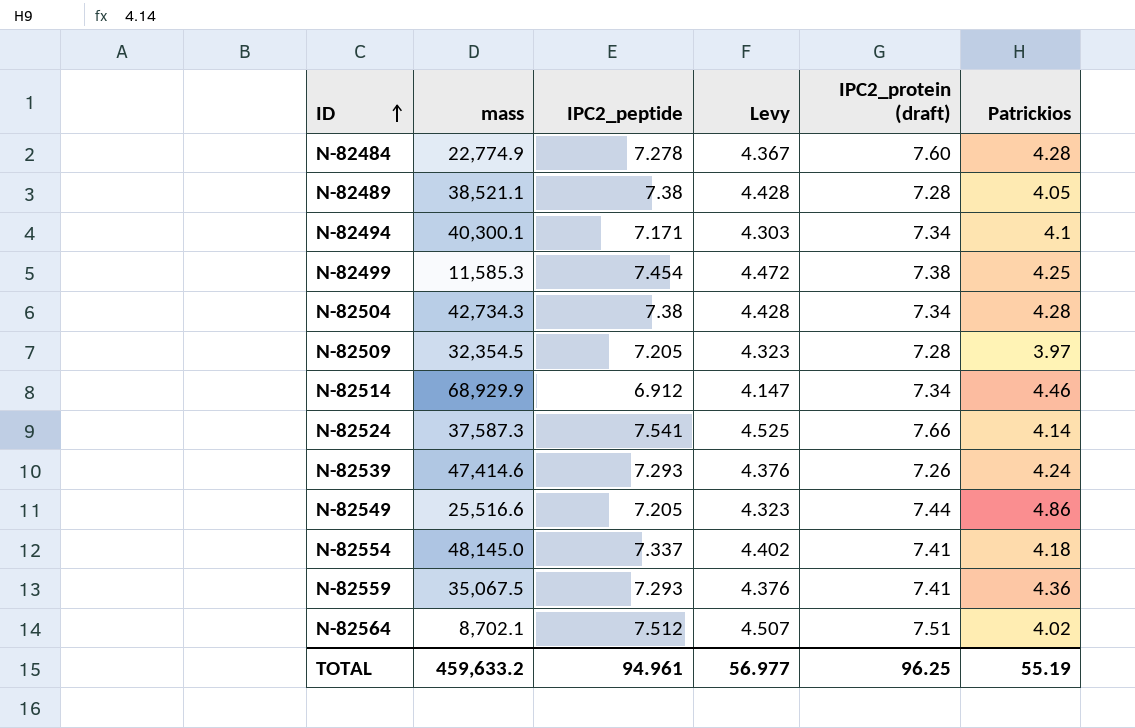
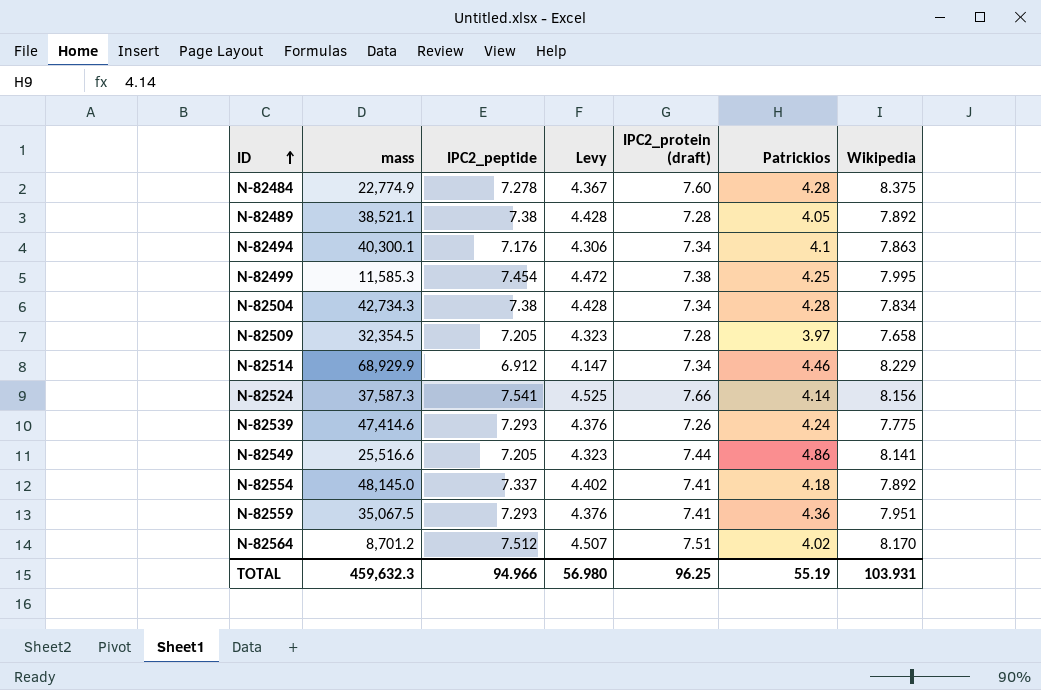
column Wikipedia | position: none -> 7
N-82494 | IPC2_peptide: 7.171 -> 7.176
N-82494 | Levy: 4.303 -> 4.306
N-82564 | mass: 8,702.1 -> 8,701.2
TOTAL | mass: 459,633.2 -> 459,632.3
TOTAL | IPC2_peptide: 94.961 -> 94.966
TOTAL | Levy: 56.977 -> 56.980

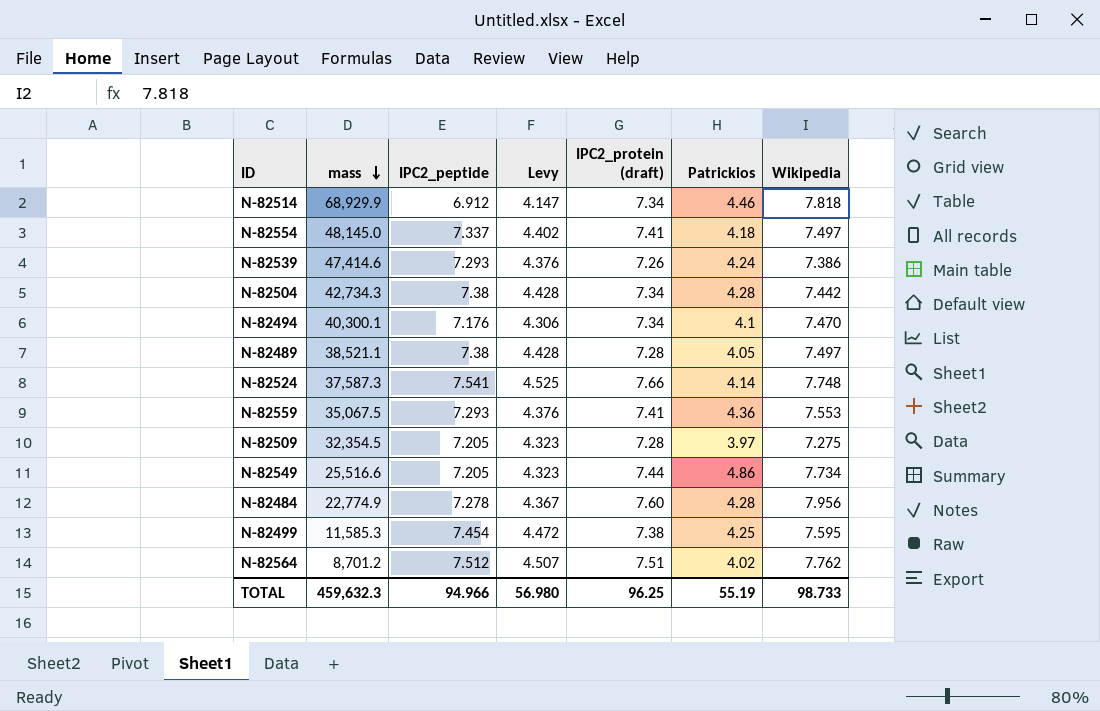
row order: ID ascending -> mass descending
N-82514 | Wikipedia: 8.229 -> 7.818
N-82554 | Wikipedia: 7.892 -> 7.497
N-82539 | Wikipedia: 7.775 -> 7.386
N-82504 | Wikipedia: 7.834 -> 7.442
N-82494 | Wikipedia: 7.863 -> 7.470
N-82489 | Wikipedia: 7.892 -> 7.497
N-82524 | Wikipedia: 8.156 -> 7.748
N-82559 | Wikipedia: 7.951 -> 7.553
N-82509 | Wikipedia: 7.658 -> 7.275
N-82549 | Wikipedia: 8.141 -> 7.734
N-82484 | Wikipedia: 8.375 -> 7.956
N-82499 | Wikipedia: 7.995 -> 7.595
N-82564 | Wikipedia: 8.170 -> 7.762
TOTAL | Wikipedia: 103.931 -> 98.733

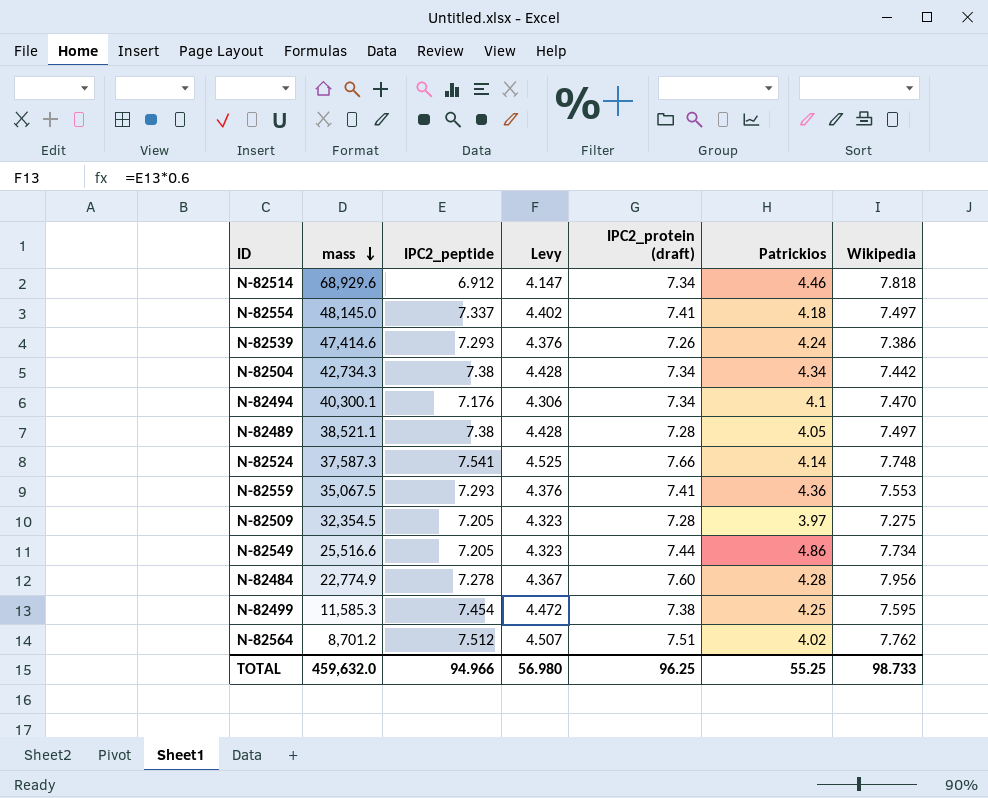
N-82514 | mass: 68,929.9 -> 68,929.6
N-82504 | Patrickios: 4.28 -> 4.34
TOTAL | mass: 459,632.3 -> 459,632.0
TOTAL | Patrickios: 55.19 -> 55.25

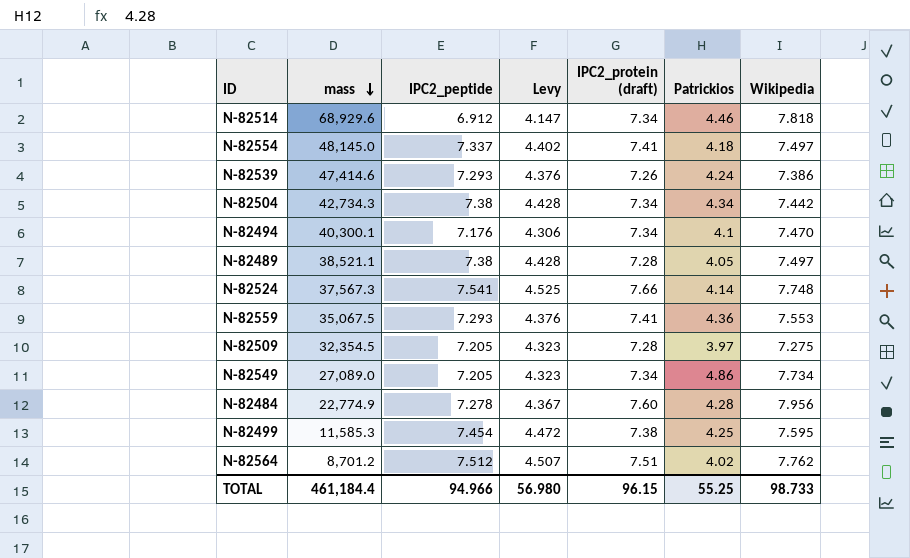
N-82524 | mass: 37,587.3 -> 37,567.3
N-82549 | mass: 25,516.6 -> 27,089.0
N-82549 | IPC2_protein (draft): 7.44 -> 7.34
TOTAL | mass: 459,632.0 -> 461,184.4
TOTAL | IPC2_protein (draft): 96.25 -> 96.15

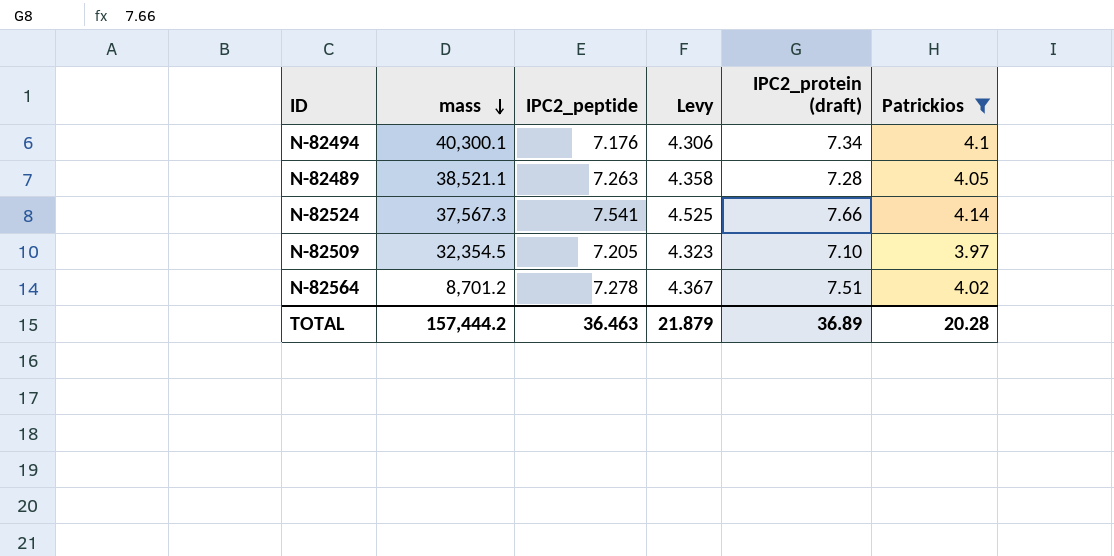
filter: none -> Patrickios <= 4.14
column Wikipedia | position: 7 -> none
N-82489 | IPC2_peptide: 7.38 -> 7.263
N-82489 | Levy: 4.428 -> 4.358
N-82509 | IPC2_protein (draft): 7.28 -> 7.10
N-82564 | IPC2_peptide: 7.512 -> 7.278
N-82564 | Levy: 4.507 -> 4.367
TOTAL | mass: 461,184.4 -> 157,444.2
TOTAL | IPC2_peptide: 94.966 -> 36.463
TOTAL | Levy: 56.980 -> 21.879
TOTAL | IPC2_protein (draft): 96.15 -> 36.89
TOTAL | Patrickios: 55.25 -> 20.28

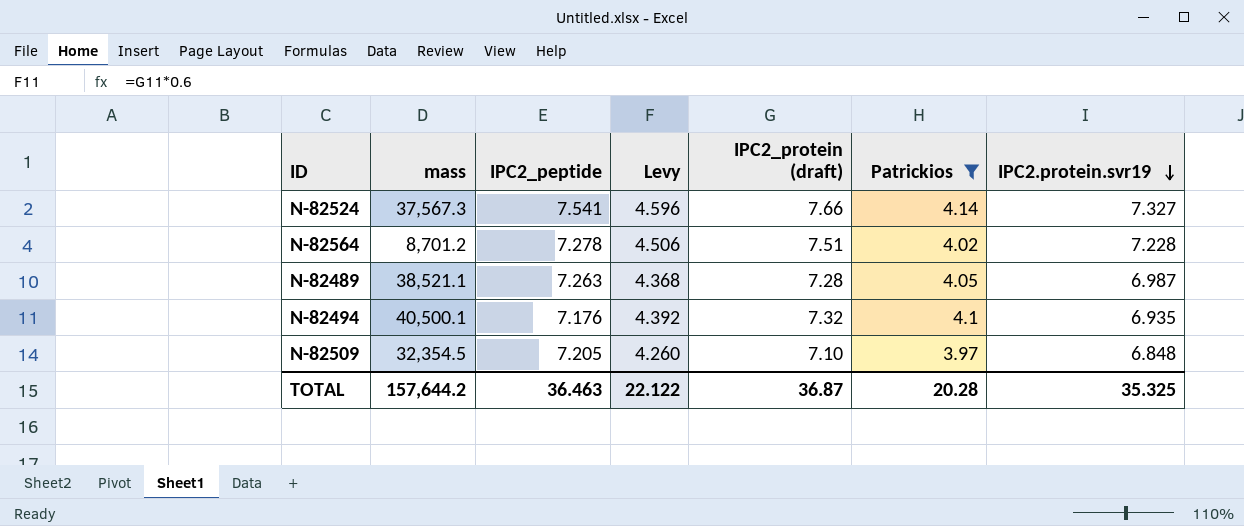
row order: mass descending -> IPC2.protein.svr19 descending
column Levy | formula: [IPC2_peptide] * 0.6 -> [IPC2_protein (draft)] * 0.6
column IPC2.protein.svr19 | position: none -> 7
N-82494 | mass: 40,300.1 -> 40,500.1
N-82494 | IPC2_protein (draft): 7.34 -> 7.32
TOTAL | mass: 157,444.2 -> 157,644.2
TOTAL | Levy: 21.879 -> 22.122
TOTAL | IPC2_protein (draft): 36.89 -> 36.87

